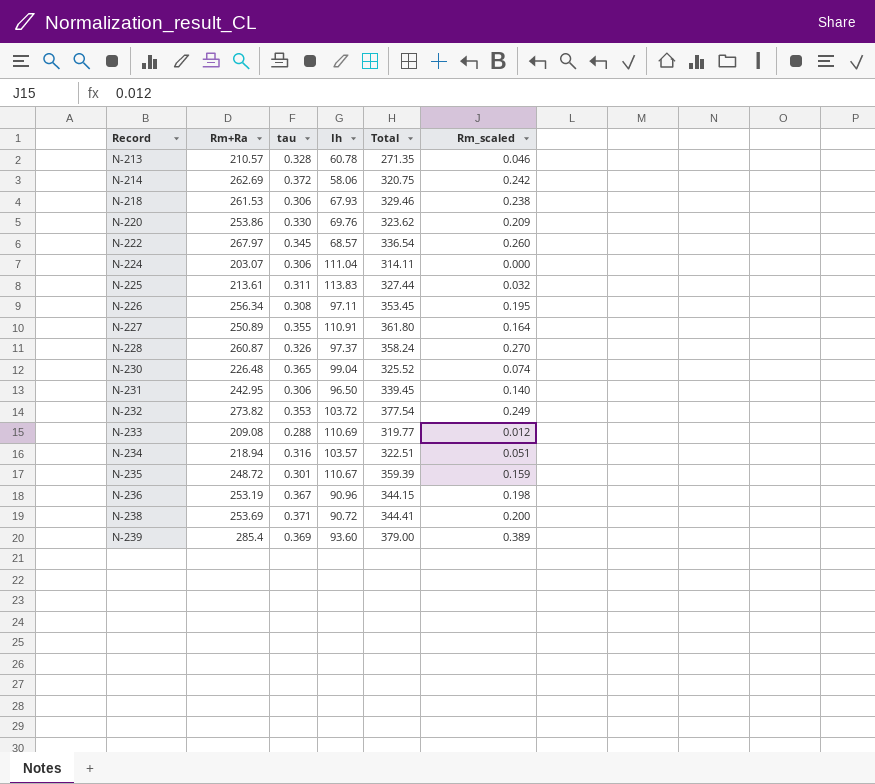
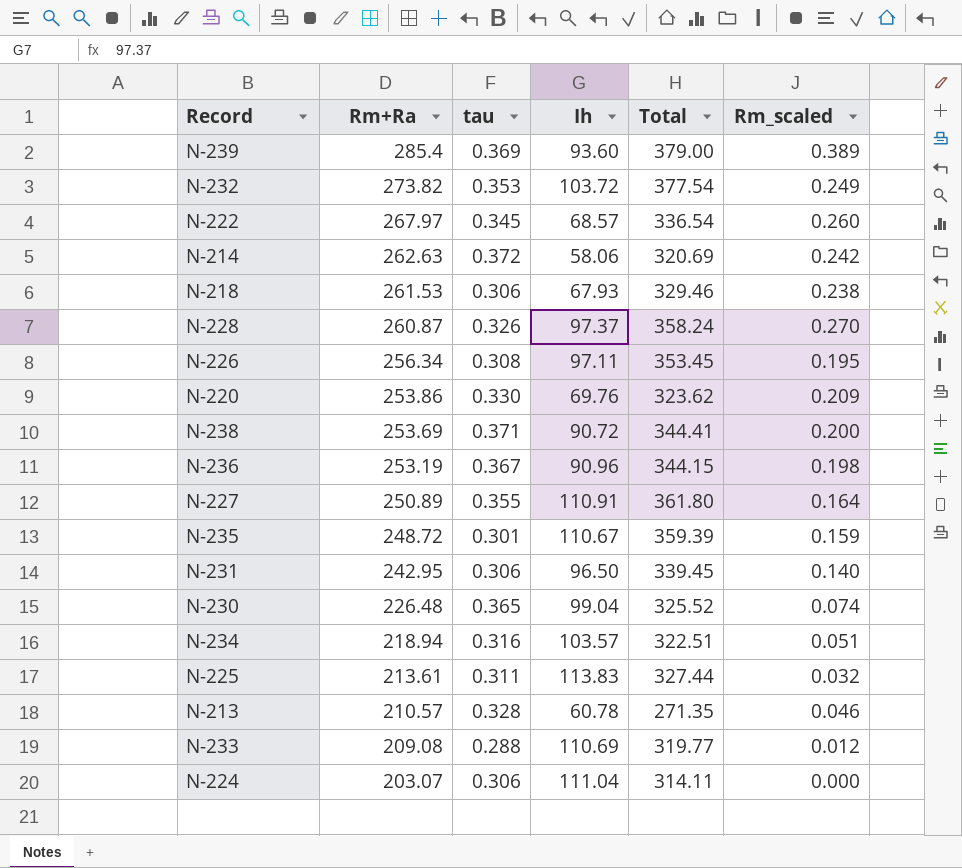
row order: Record ascending -> Rm+Ra descending
N-214 | Rm+Ra: 262.69 -> 262.63
N-214 | Total: 320.75 -> 320.69

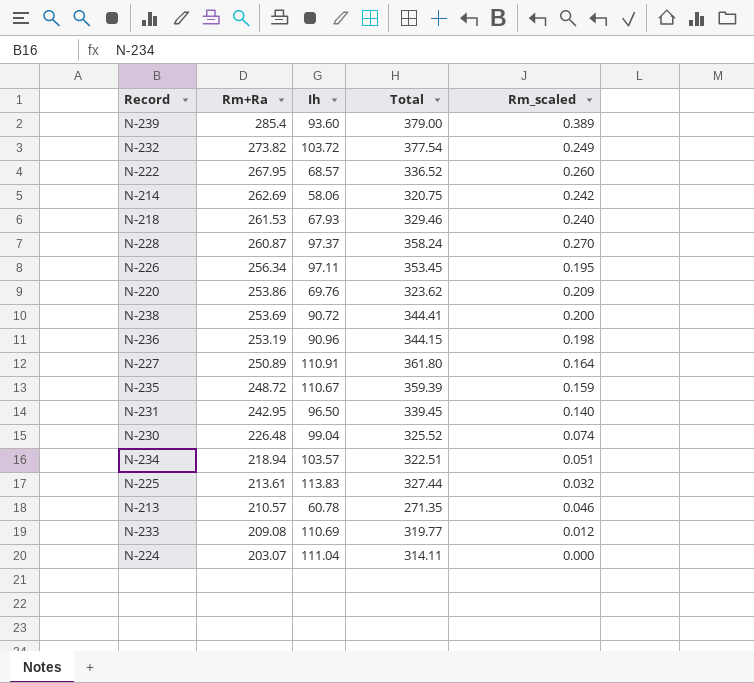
column tau | position: 3 -> none
N-222 | Rm+Ra: 267.97 -> 267.95
N-222 | Total: 336.54 -> 336.52
N-214 | Rm+Ra: 262.63 -> 262.69
N-214 | Total: 320.69 -> 320.75
N-218 | Rm_scaled: 0.238 -> 0.240

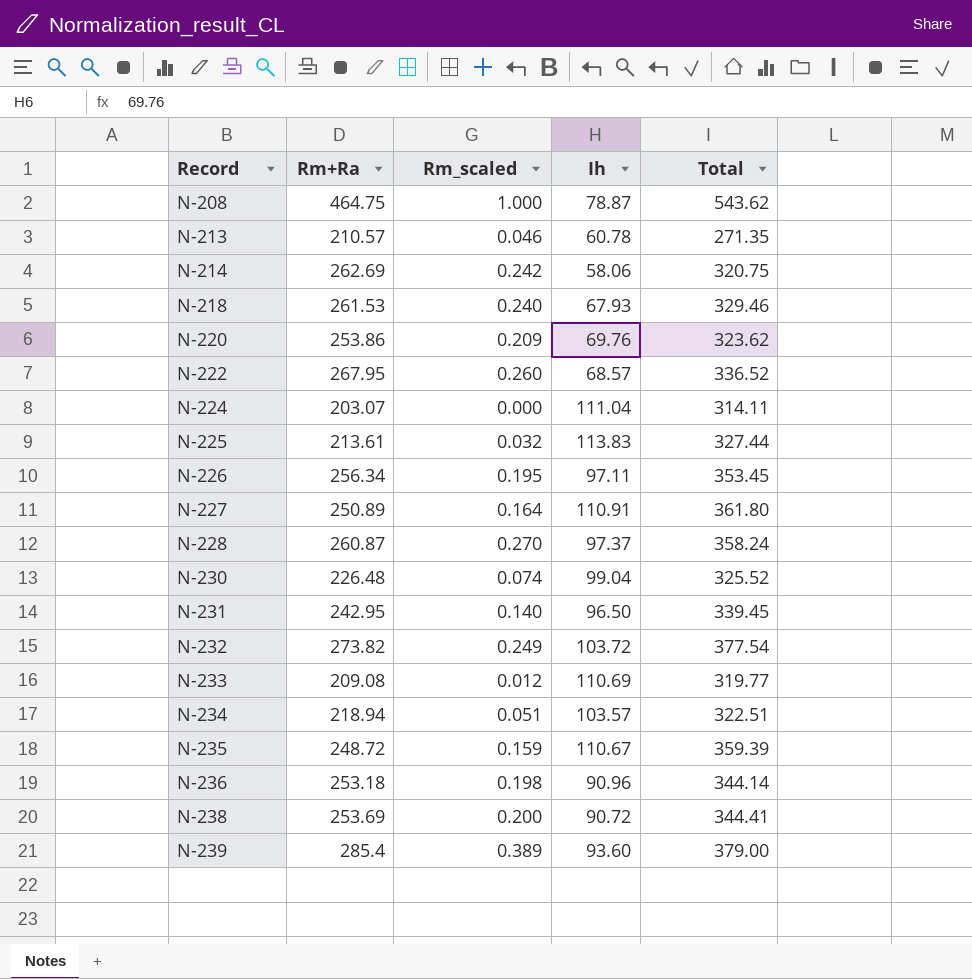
row order: Rm+Ra descending -> Record ascending
column Rm_scaled | position: 5 -> 3
row N-208: none -> 464.75 | 1.000 | 78.87 | 543.62
N-236 | Rm+Ra: 253.19 -> 253.18
N-236 | Total: 344.15 -> 344.14

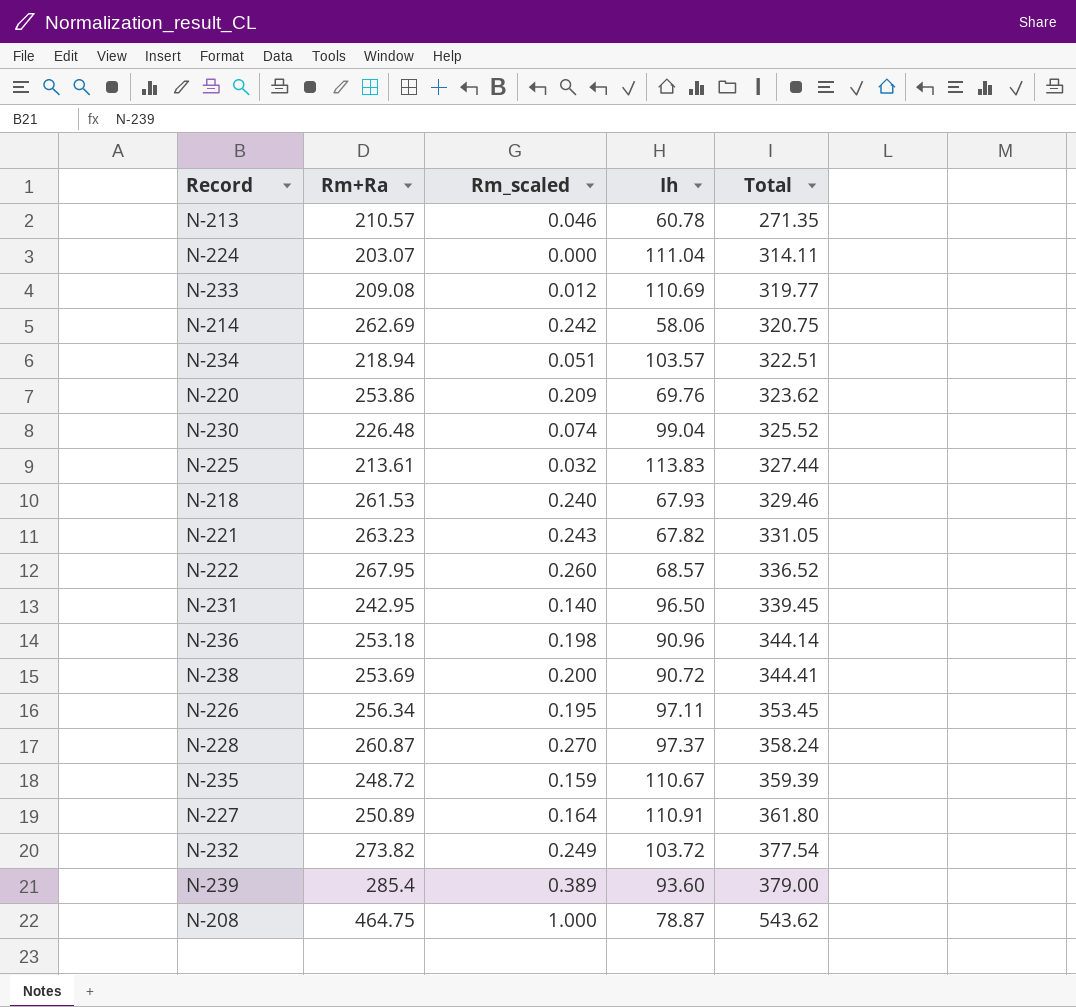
row order: Record ascending -> Total ascending
row N-221: none -> 263.23 | 0.243 | 67.82 | 331.05

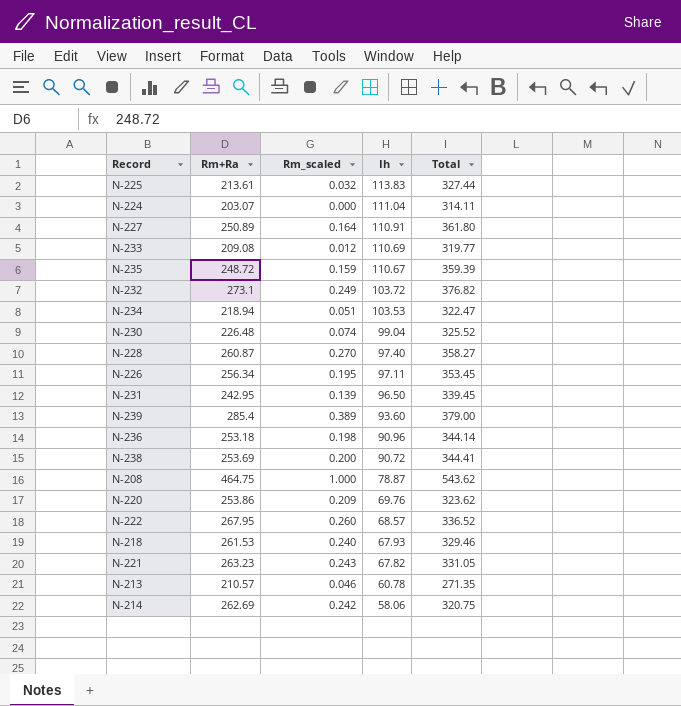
row order: Total ascending -> Ih descending
N-232 | Rm+Ra: 273.82 -> 273.1
N-232 | Total: 377.54 -> 376.82
N-234 | Ih: 103.57 -> 103.53
N-234 | Total: 322.51 -> 322.47
N-228 | Ih: 97.37 -> 97.40
N-228 | Total: 358.24 -> 358.27
N-231 | Rm_scaled: 0.140 -> 0.139

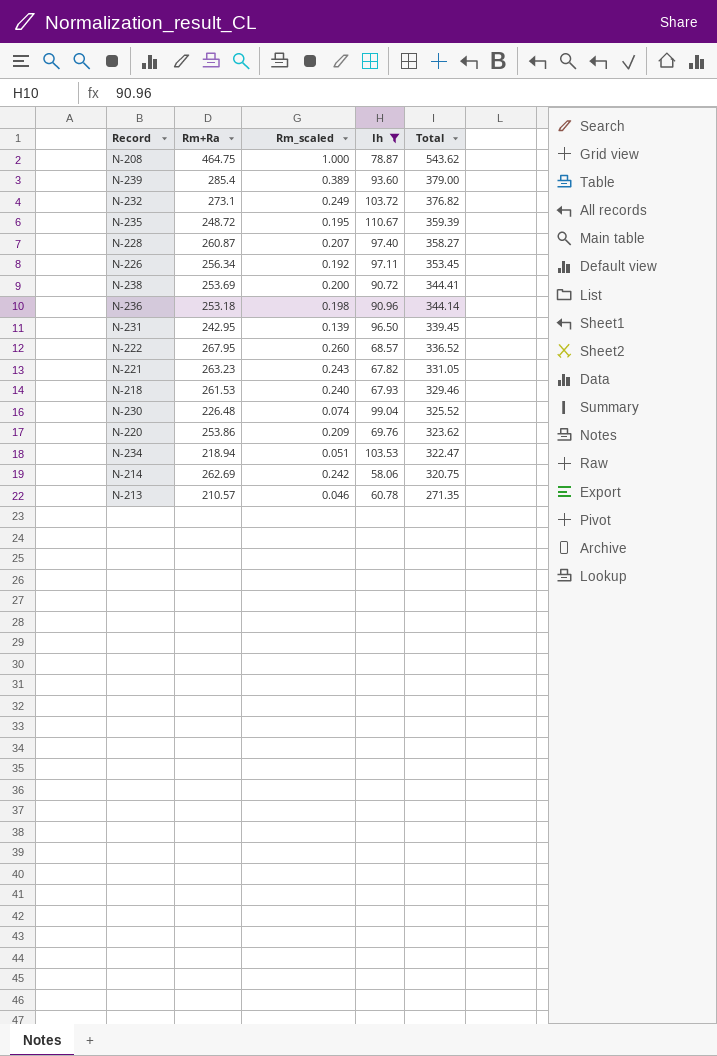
filter: none -> Ih <= 110.67
row order: Ih descending -> Total descending
N-235 | Rm_scaled: 0.159 -> 0.195
N-228 | Rm_scaled: 0.270 -> 0.207
N-226 | Rm_scaled: 0.195 -> 0.192

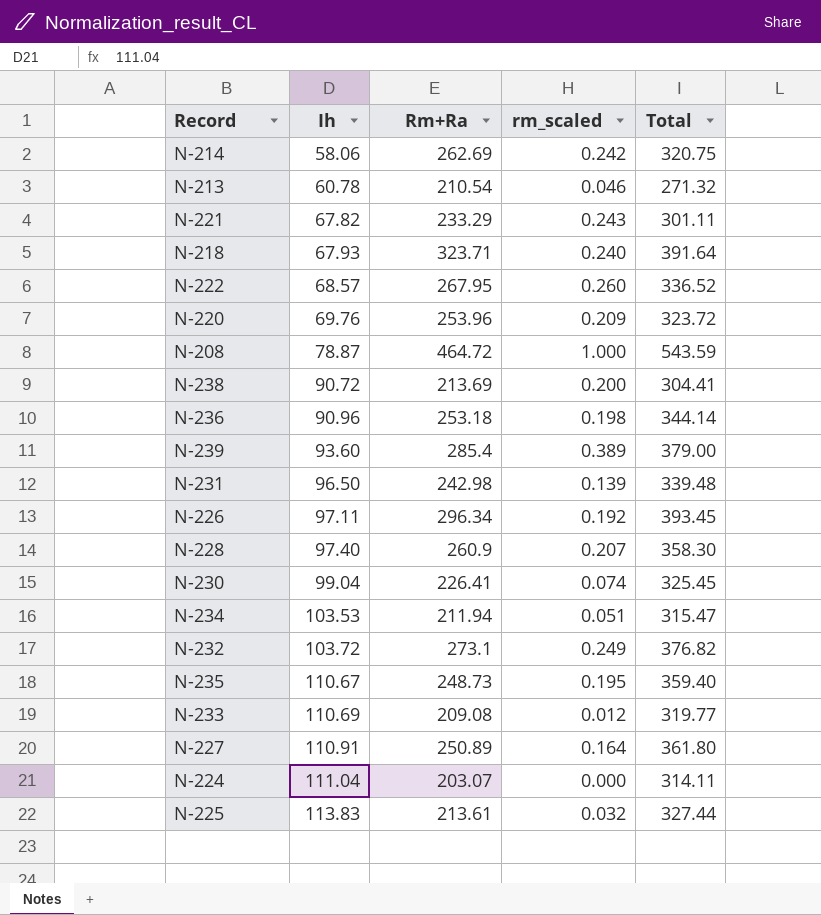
filter: Ih <= 110.67 -> none
row order: Total descending -> Ih ascending
column Ih | position: 4 -> 2
column name: Rm_scaled -> rm_scaled
N-213 | Rm+Ra: 210.57 -> 210.54
N-213 | Total: 271.35 -> 271.32
N-221 | Rm+Ra: 263.23 -> 233.29
N-221 | Total: 331.05 -> 301.11
N-218 | Rm+Ra: 261.53 -> 323.71
N-218 | Total: 329.46 -> 391.64
N-220 | Rm+Ra: 253.86 -> 253.96
N-220 | Total: 323.62 -> 323.72
N-208 | Rm+Ra: 464.75 -> 464.72
N-208 | Total: 543.62 -> 543.59
N-238 | Rm+Ra: 253.69 -> 213.69
N-238 | Total: 344.41 -> 304.41
N-231 | Rm+Ra: 242.95 -> 242.98
N-231 | Total: 339.45 -> 339.48
N-226 | Rm+Ra: 256.34 -> 296.34
N-226 | Total: 353.45 -> 393.45
N-228 | Rm+Ra: 260.87 -> 260.9
N-228 | Total: 358.27 -> 358.30
N-230 | Rm+Ra: 226.48 -> 226.41
N-230 | Total: 325.52 -> 325.45
N-234 | Rm+Ra: 218.94 -> 211.94
N-234 | Total: 322.47 -> 315.47
N-235 | Rm+Ra: 248.72 -> 248.73
N-235 | Total: 359.39 -> 359.40

